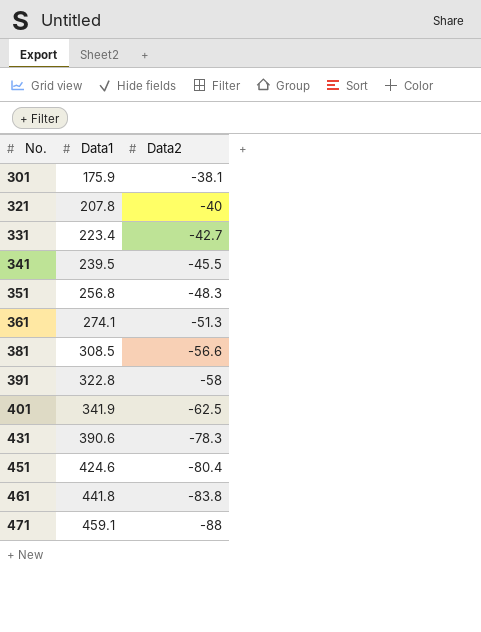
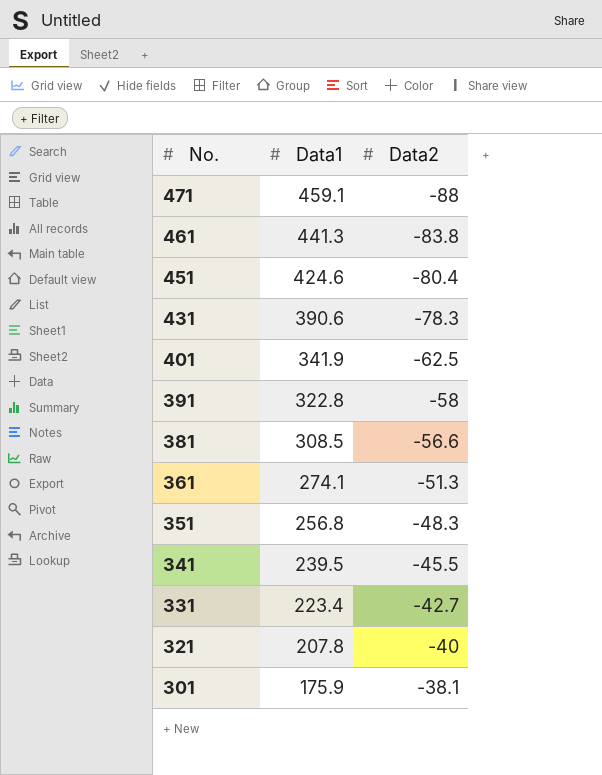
row order: No. ascending -> No. descending
461 | Data1: 441.8 -> 441.3

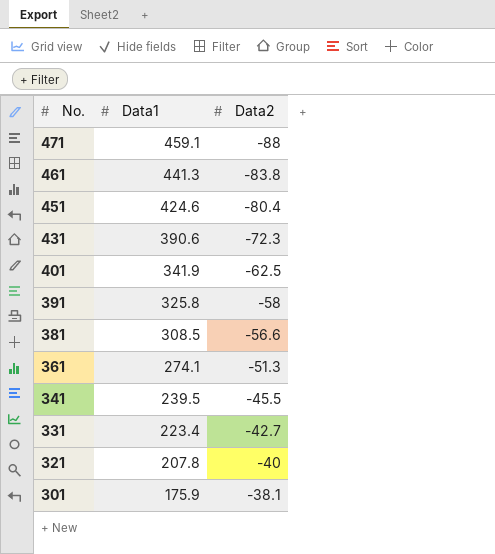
row 351: 256.8 | -48.3 -> none
431 | Data2: -78.3 -> -72.3
391 | Data1: 322.8 -> 325.8

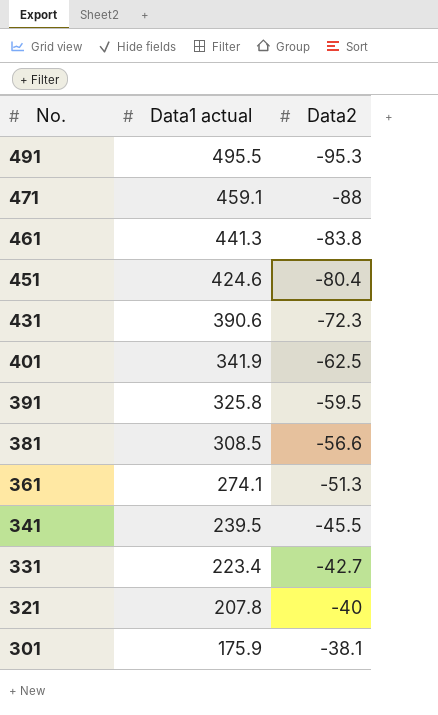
column name: Data1 -> Data1 actual
row 491: none -> 495.5 | -95.3
391 | Data2: -58 -> -59.5

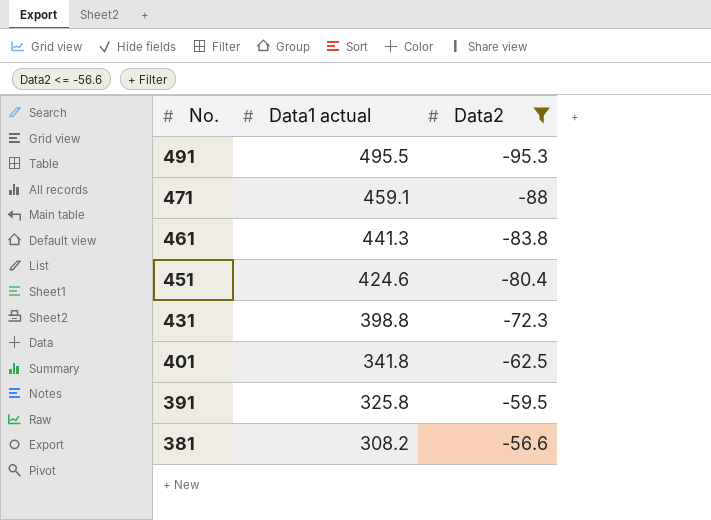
filter: none -> Data2 <= -56.6
431 | Data1 actual: 390.6 -> 398.8
401 | Data1 actual: 341.9 -> 341.8
381 | Data1 actual: 308.5 -> 308.2

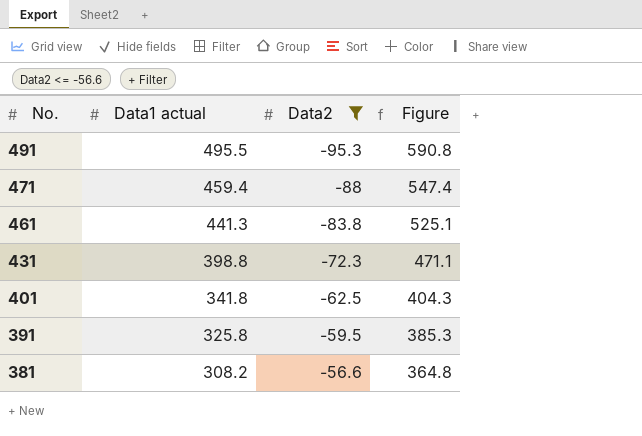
column Figure | formula: none -> [Data1 actual] - [Data2]
row 451: 424.6 | -80.4 -> none
471 | Data1 actual: 459.1 -> 459.4

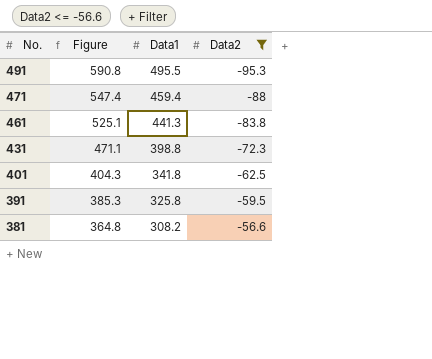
column Figure | position: 4 -> 2
column name: Data1 actual -> Data1

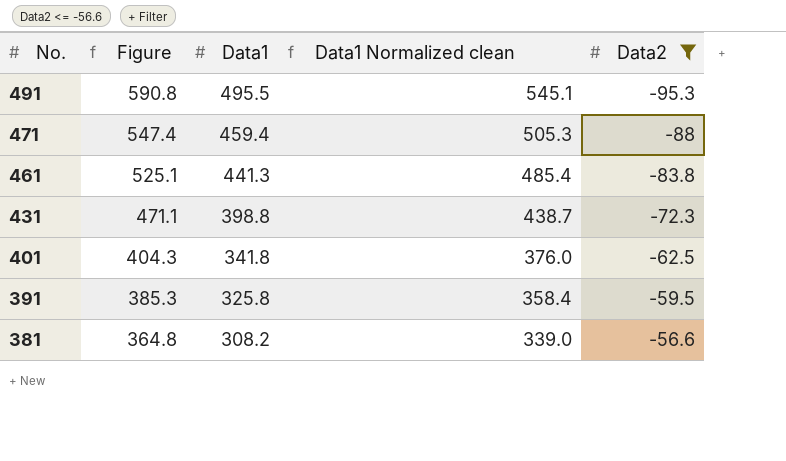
column Data1 Normalized clean | formula: none -> [Data1] * 1.1

